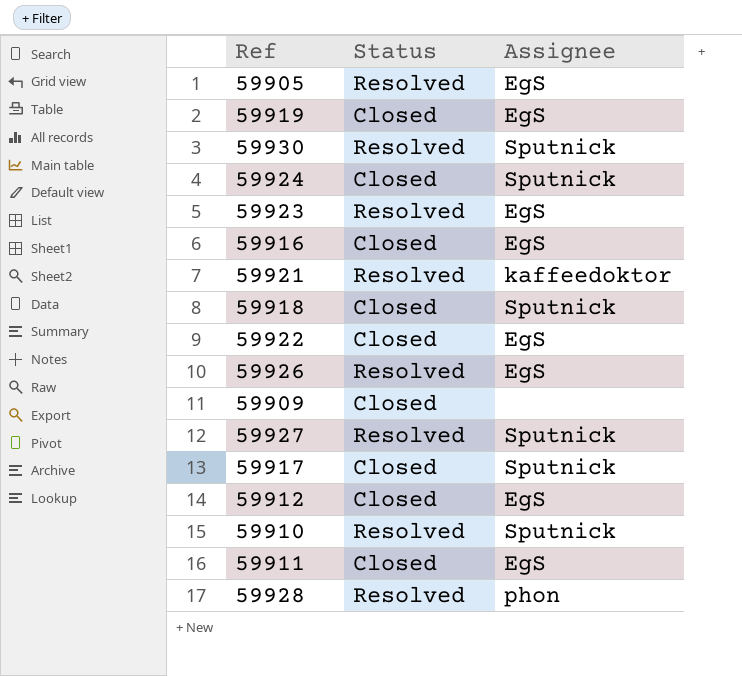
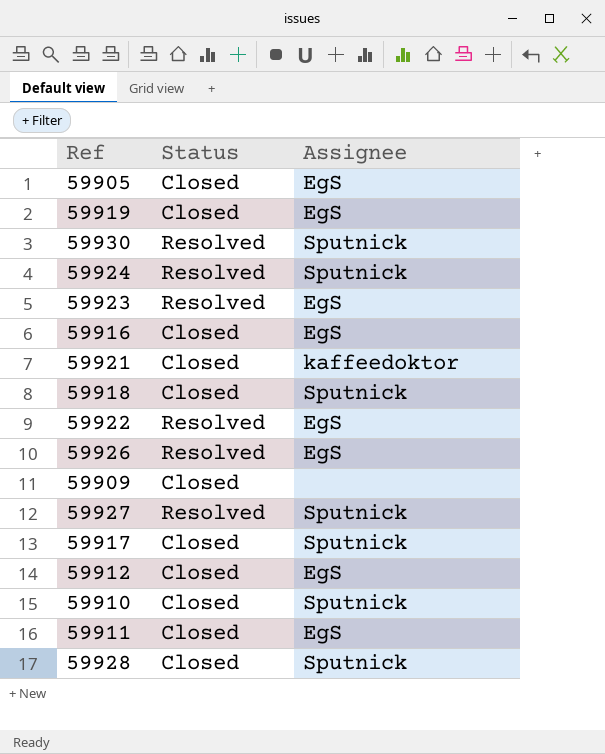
59905 | Status: Resolved -> Closed
59924 | Status: Closed -> Resolved
59921 | Status: Resolved -> Closed
59922 | Status: Closed -> Resolved
59910 | Status: Resolved -> Closed
59928 | Status: Resolved -> Closed
59928 | Assignee: phon -> Sputnick

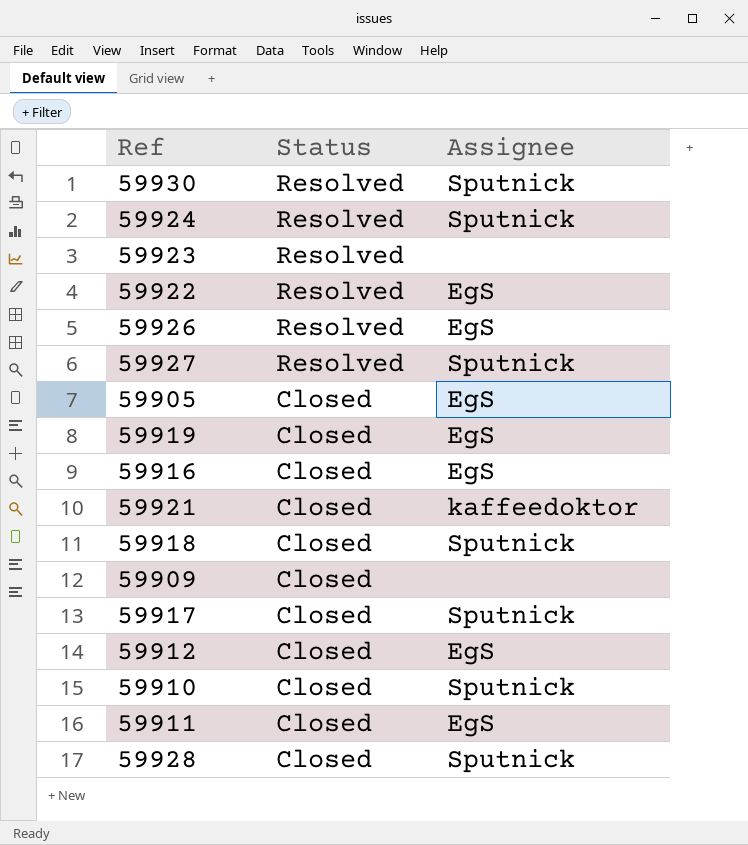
row order: none -> Status descending
59923 | Assignee: EgS -> none

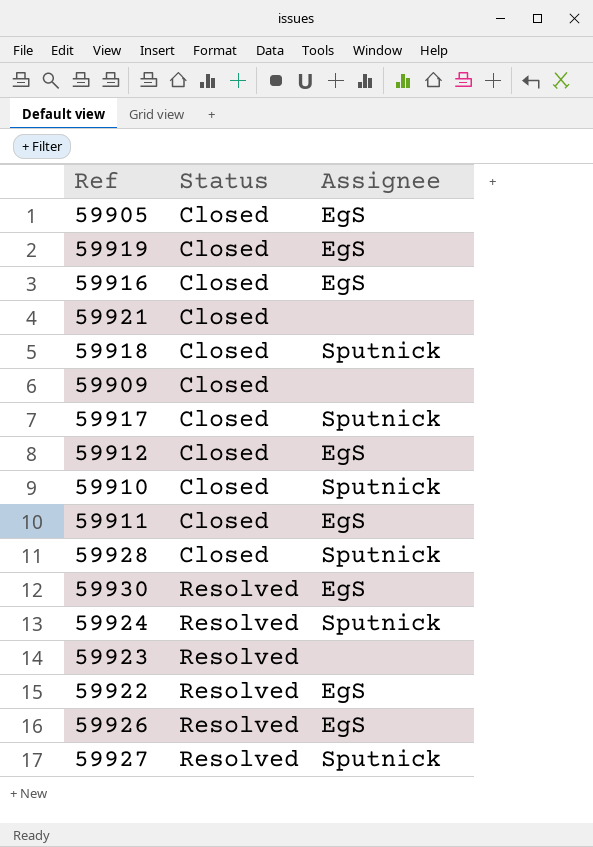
row order: Status descending -> Status ascending
59921 | Assignee: kaffeedoktor -> none
59930 | Assignee: Sputnick -> EgS

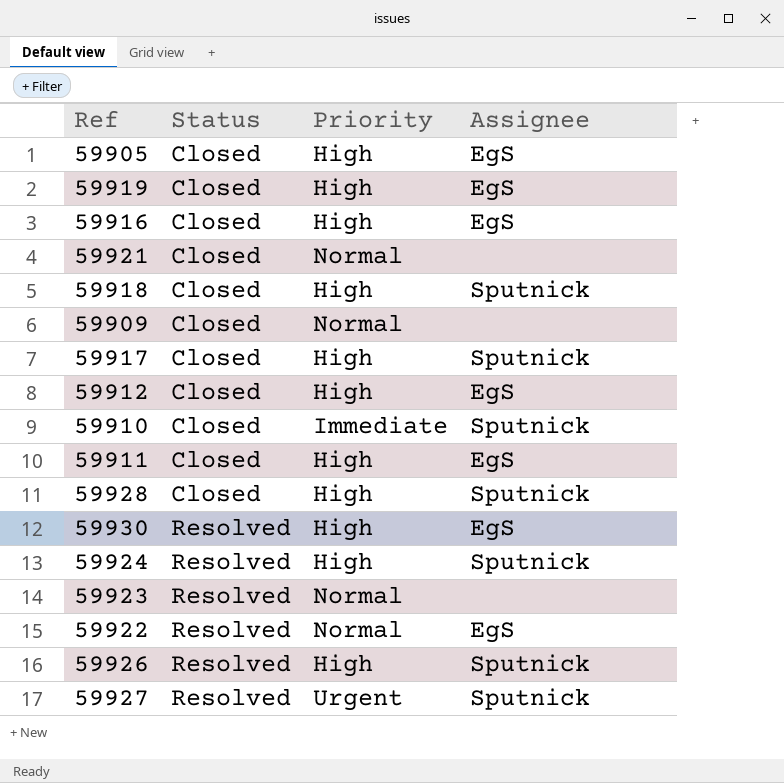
column Priority | position: none -> 3
59926 | Assignee: EgS -> Sputnick

